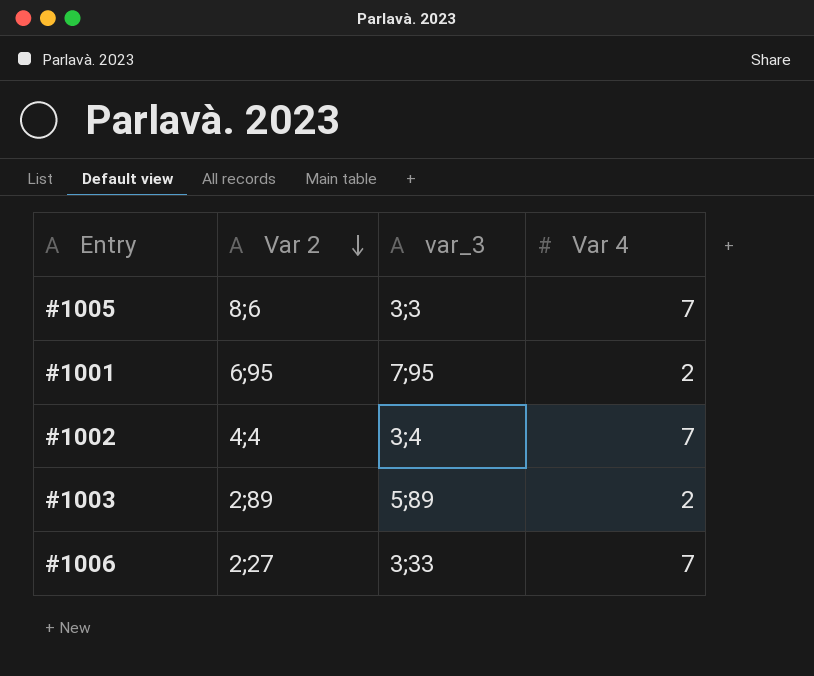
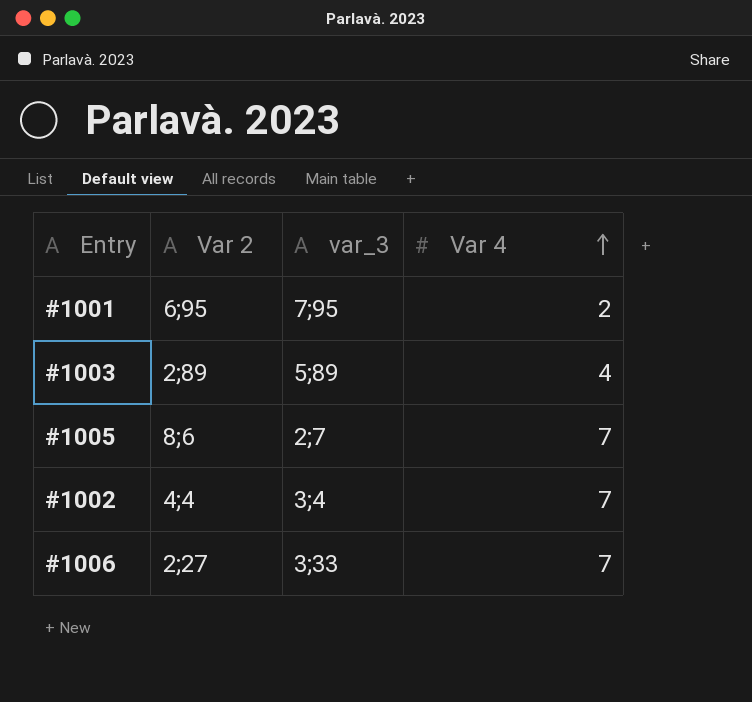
row order: Var 2 descending -> Var 4 ascending
#1003 | Var 4: 2 -> 4
#1005 | var_3: 3;3 -> 2;7

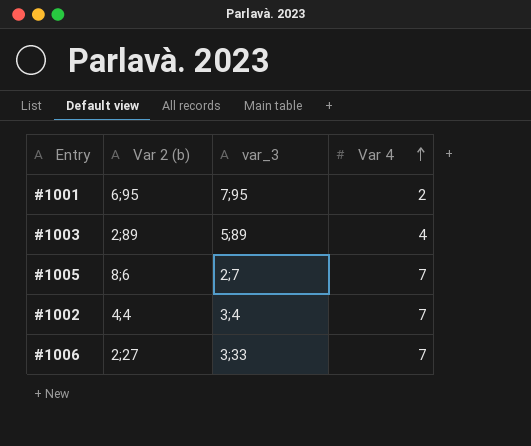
column name: Var 2 -> Var 2 (b)

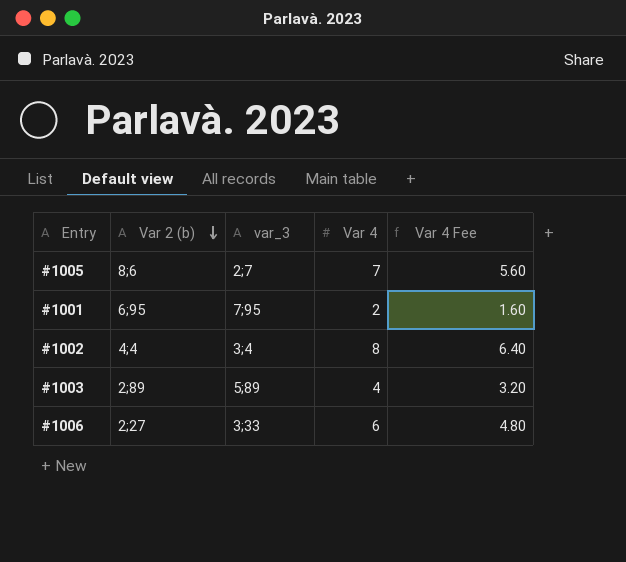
row order: Var 4 ascending -> Var 2 (b) descending
column Var 4 Fee | formula: none -> [Var 4] * 0.8
#1002 | Var 4: 7 -> 8
#1006 | Var 4: 7 -> 6

